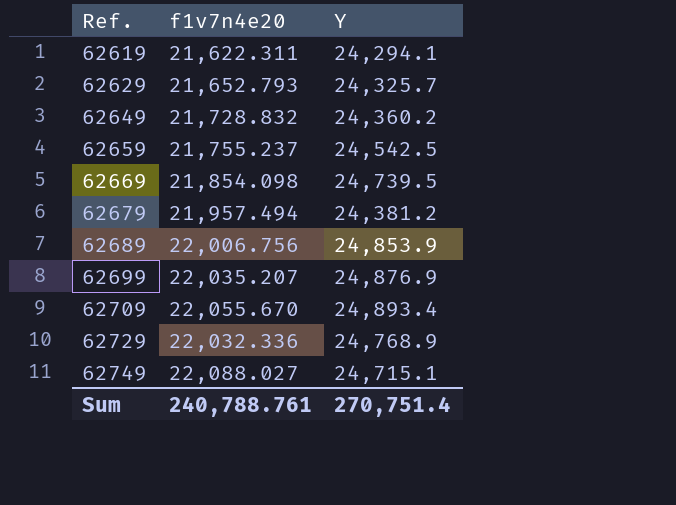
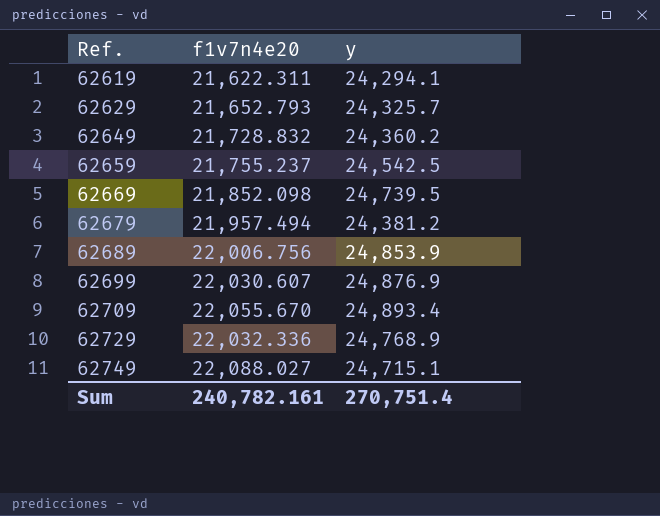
column name: Y -> y
62669 | f1v7n4e20: 21,854.098 -> 21,852.098
62699 | f1v7n4e20: 22,035.207 -> 22,030.607
Sum | f1v7n4e20: 240,788.761 -> 240,782.161

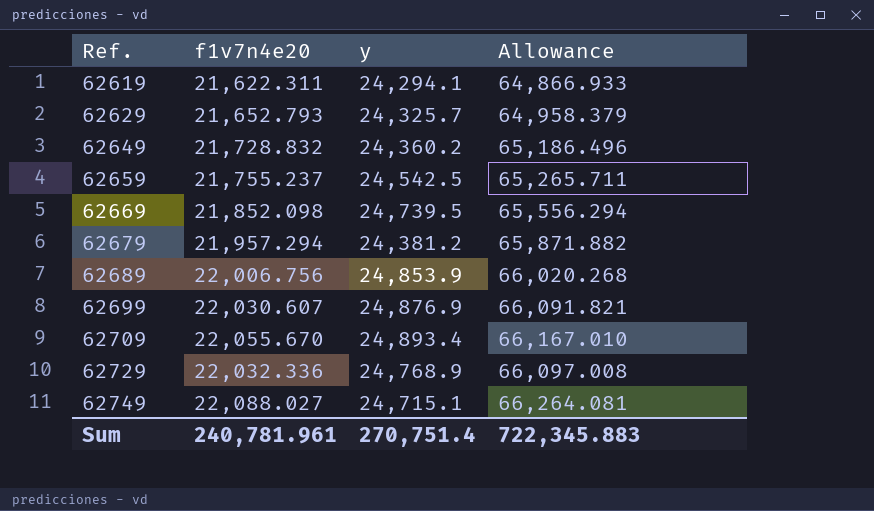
column Allowance | formula: none -> [f1v7n4e20] * 3
62679 | f1v7n4e20: 21,957.494 -> 21,957.294
Sum | f1v7n4e20: 240,782.161 -> 240,781.961

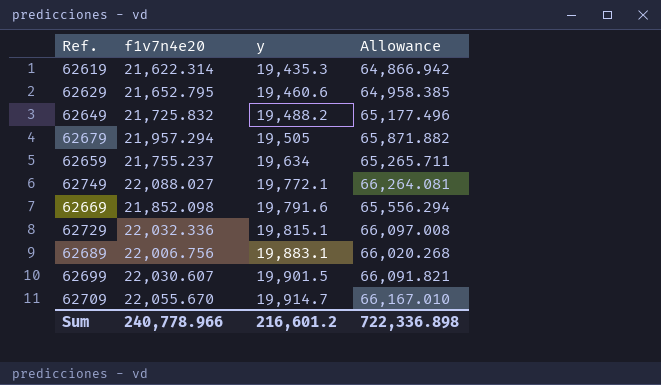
row order: Ref. ascending -> y ascending
62619 | f1v7n4e20: 21,622.311 -> 21,622.314
62619 | y: 24,294.1 -> 19,435.3
62619 | Allowance: 64,866.933 -> 64,866.942
62629 | f1v7n4e20: 21,652.793 -> 21,652.795
62629 | y: 24,325.7 -> 19,460.6
62629 | Allowance: 64,958.379 -> 64,958.385
62649 | f1v7n4e20: 21,728.832 -> 21,725.832
62649 | y: 24,360.2 -> 19,488.2
62649 | Allowance: 65,186.496 -> 65,177.496
62679 | y: 24,381.2 -> 19,505
62659 | y: 24,542.5 -> 19,634
62749 | y: 24,715.1 -> 19,772.1
62669 | y: 24,739.5 -> 19,791.6
62729 | y: 24,768.9 -> 19,815.1
62689 | y: 24,853.9 -> 19,883.1
62699 | y: 24,876.9 -> 19,901.5
62709 | y: 24,893.4 -> 19,914.7
Sum | f1v7n4e20: 240,781.961 -> 240,778.966
Sum | y: 270,751.4 -> 216,601.2
Sum | Allowance: 722,345.883 -> 722,336.898

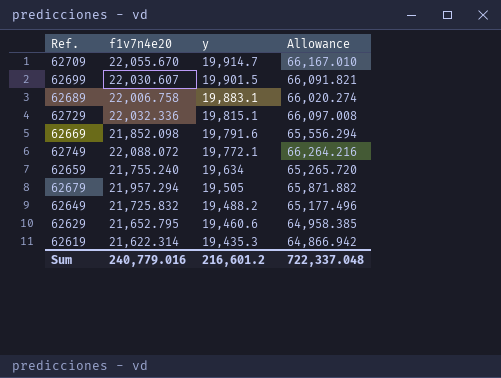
row order: y ascending -> y descending
62689 | f1v7n4e20: 22,006.756 -> 22,006.758
62689 | Allowance: 66,020.268 -> 66,020.274
62749 | f1v7n4e20: 22,088.027 -> 22,088.072
62749 | Allowance: 66,264.081 -> 66,264.216
62659 | f1v7n4e20: 21,755.237 -> 21,755.240
62659 | Allowance: 65,265.711 -> 65,265.720
Sum | f1v7n4e20: 240,778.966 -> 240,779.016
Sum | Allowance: 722,336.898 -> 722,337.048

